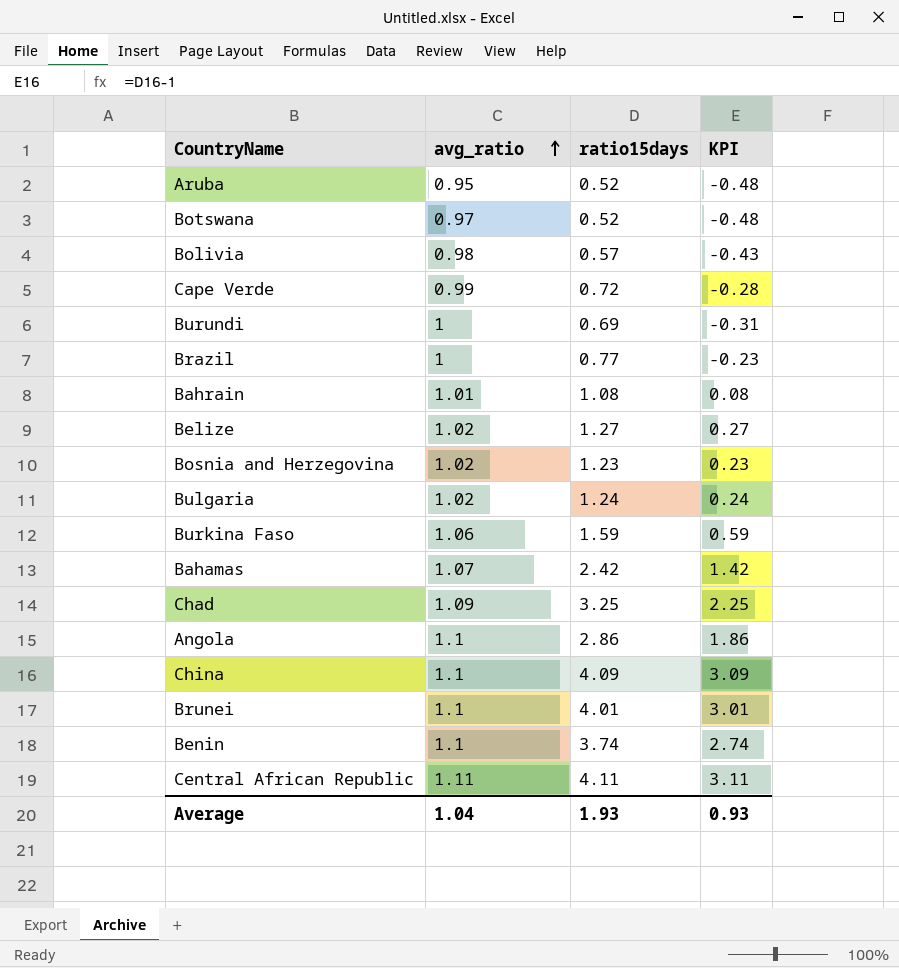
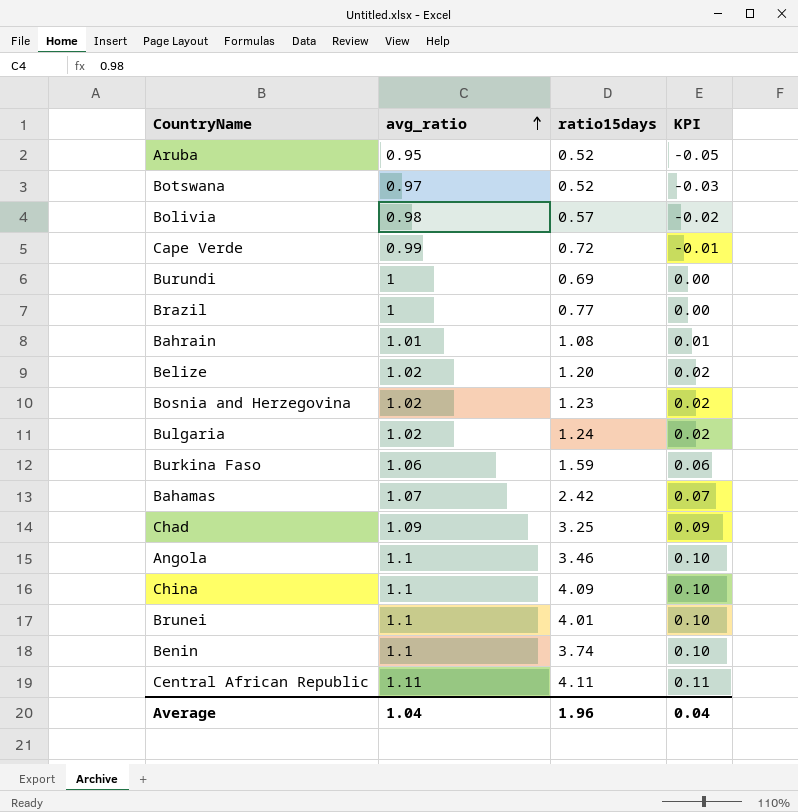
column KPI | formula: [ratio15days] - 1 -> [avg_ratio] - 1
Belize | ratio15days: 1.27 -> 1.20
Angola | ratio15days: 2.86 -> 3.46
Average | ratio15days: 1.93 -> 1.96
Average | KPI: 0.93 -> 0.04

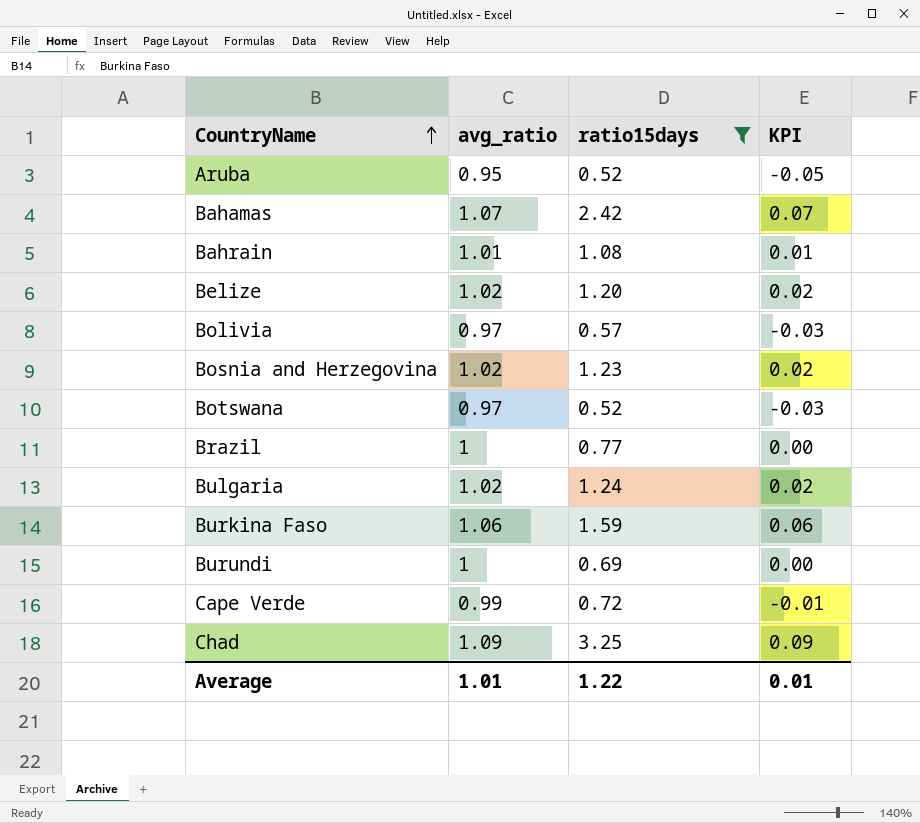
filter: none -> ratio15days <= 3.25
row order: avg_ratio ascending -> CountryName ascending
Bolivia | avg_ratio: 0.98 -> 0.97
Bolivia | KPI: -0.02 -> -0.03
Average | avg_ratio: 1.04 -> 1.01
Average | ratio15days: 1.96 -> 1.22
Average | KPI: 0.04 -> 0.01

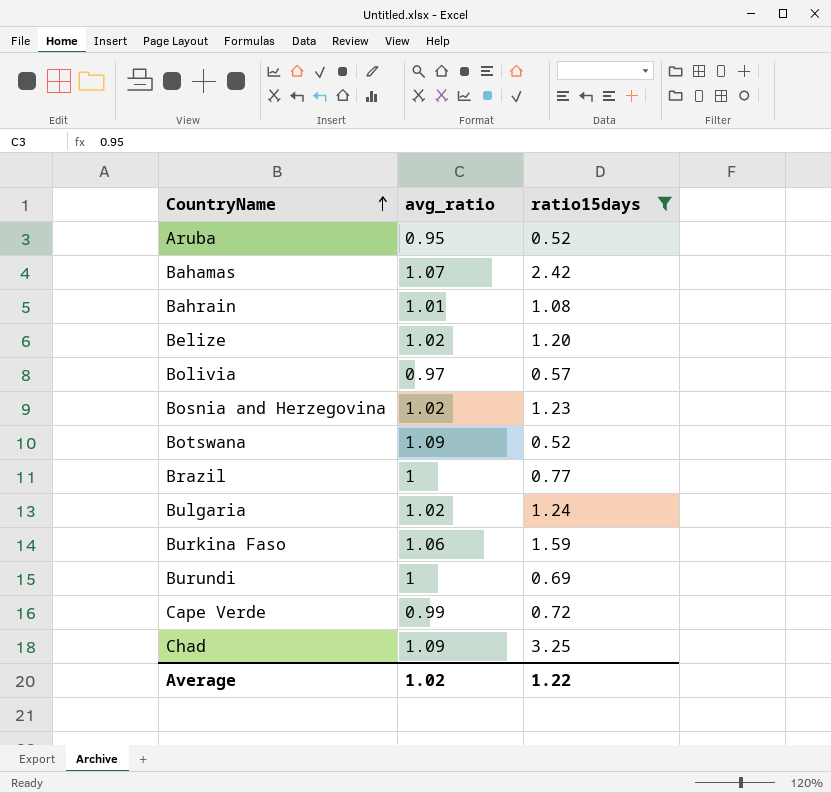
column KPI | formula: [avg_ratio] - 1 -> none
Botswana | avg_ratio: 0.97 -> 1.09
Average | avg_ratio: 1.01 -> 1.02

